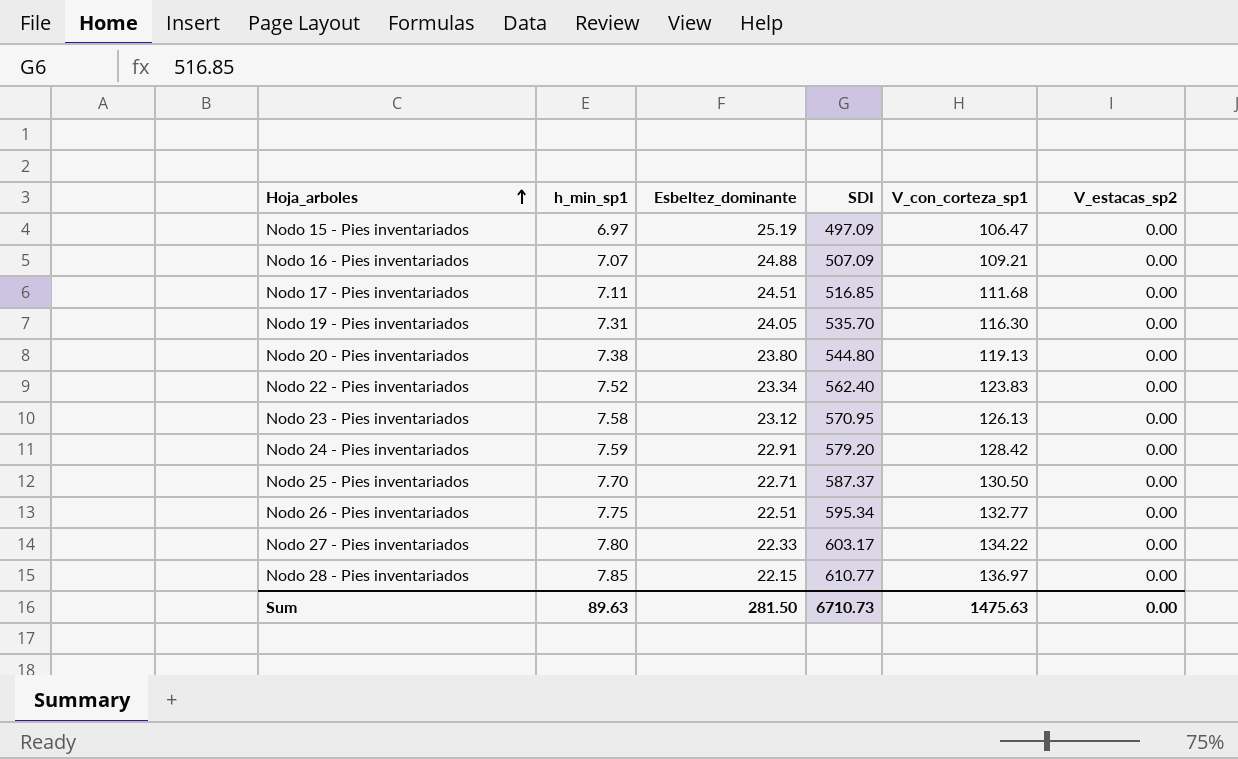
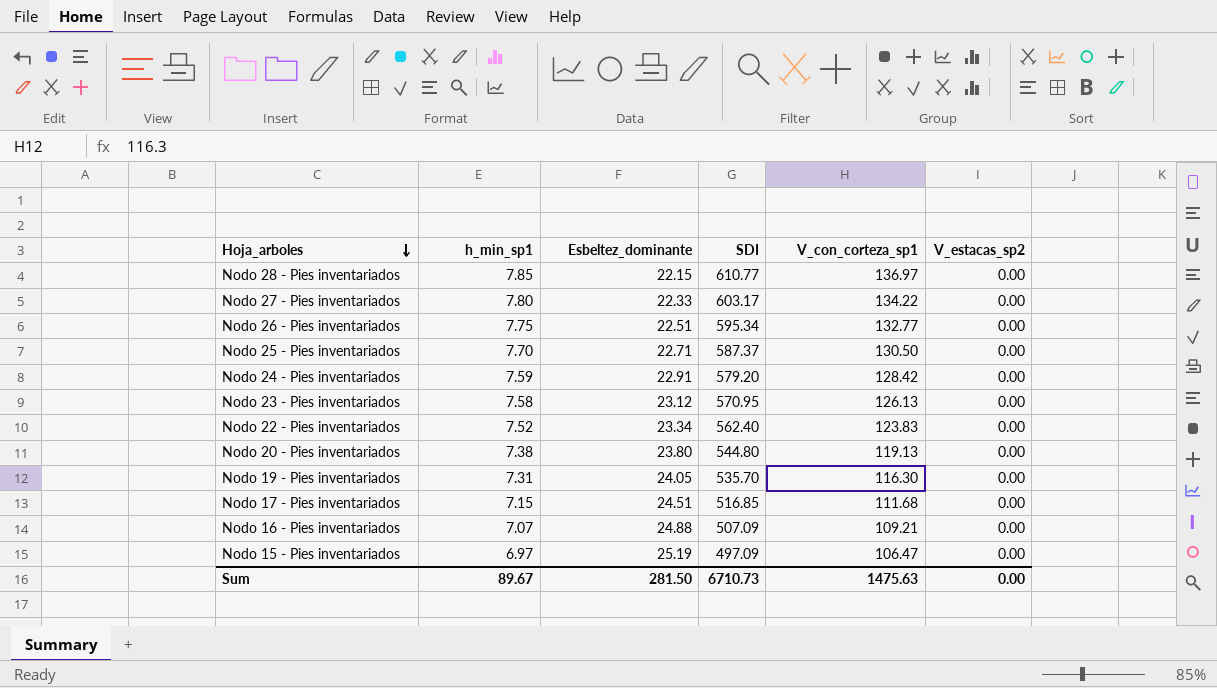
row order: Hoja_arboles ascending -> Hoja_arboles descending
Nodo 17 - Pies inventariados | h_min_sp1: 7.11 -> 7.15
Sum | h_min_sp1: 89.63 -> 89.67

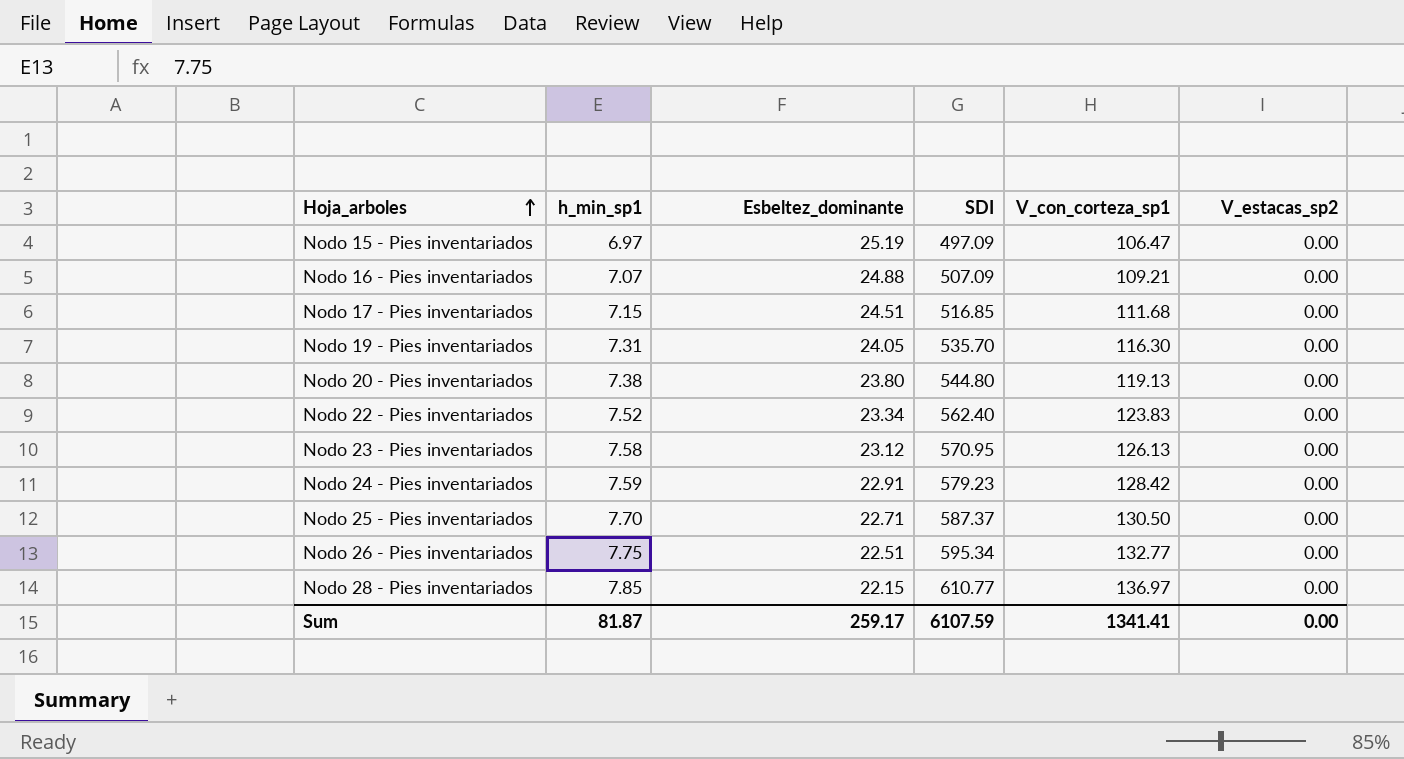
row order: Hoja_arboles descending -> Hoja_arboles ascending
row Nodo 27 - Pies inventariados: 7.80 | 22.33 | 603.17 | 134.22 | 0.00 -> none
Nodo 24 - Pies inventariados | SDI: 579.20 -> 579.23
Sum | h_min_sp1: 89.67 -> 81.87
Sum | Esbeltez_dominante: 281.50 -> 259.17
Sum | SDI: 6710.73 -> 6107.59
Sum | V_con_corteza_sp1: 1475.63 -> 1341.41

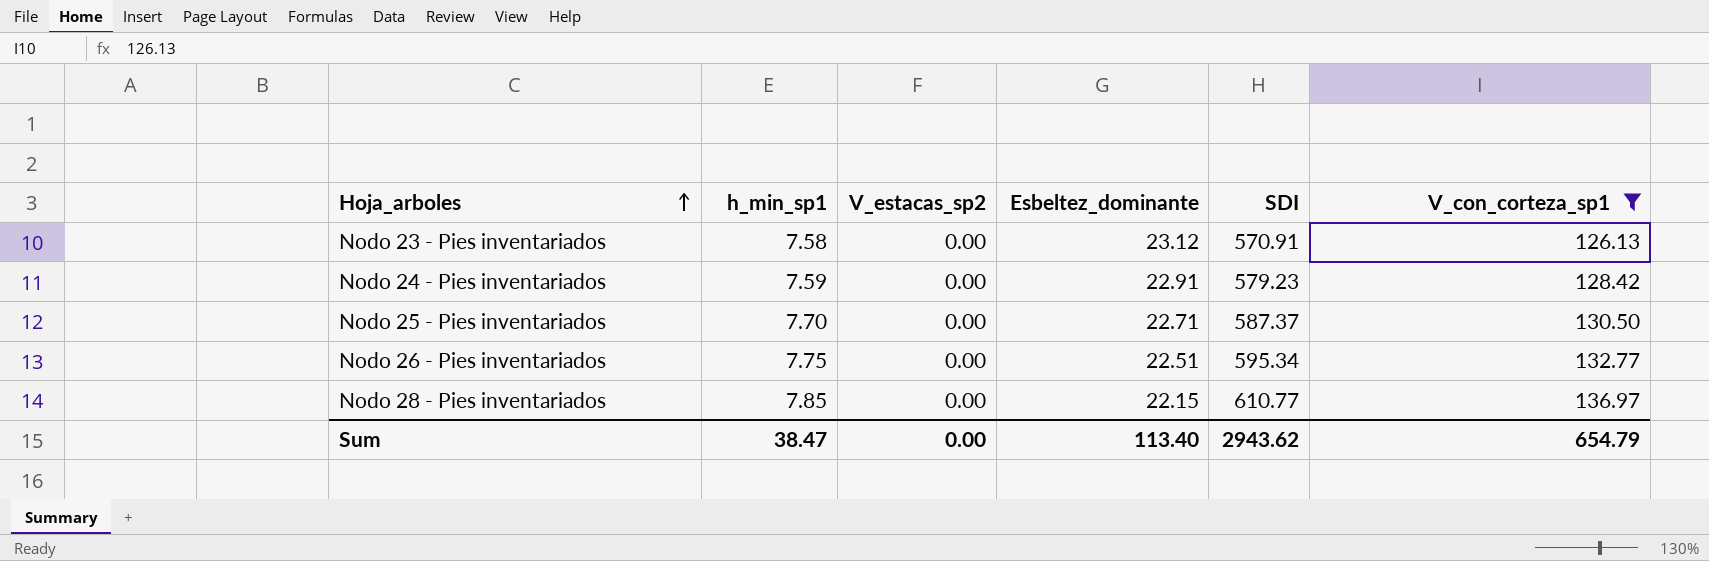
filter: none -> V_con_corteza_sp1 >= 126.13
column V_estacas_sp2 | position: 6 -> 3
Nodo 23 - Pies inventariados | SDI: 570.95 -> 570.91
Sum | h_min_sp1: 81.87 -> 38.47
Sum | Esbeltez_dominante: 259.17 -> 113.40
Sum | SDI: 6107.59 -> 2943.62
Sum | V_con_corteza_sp1: 1341.41 -> 654.79

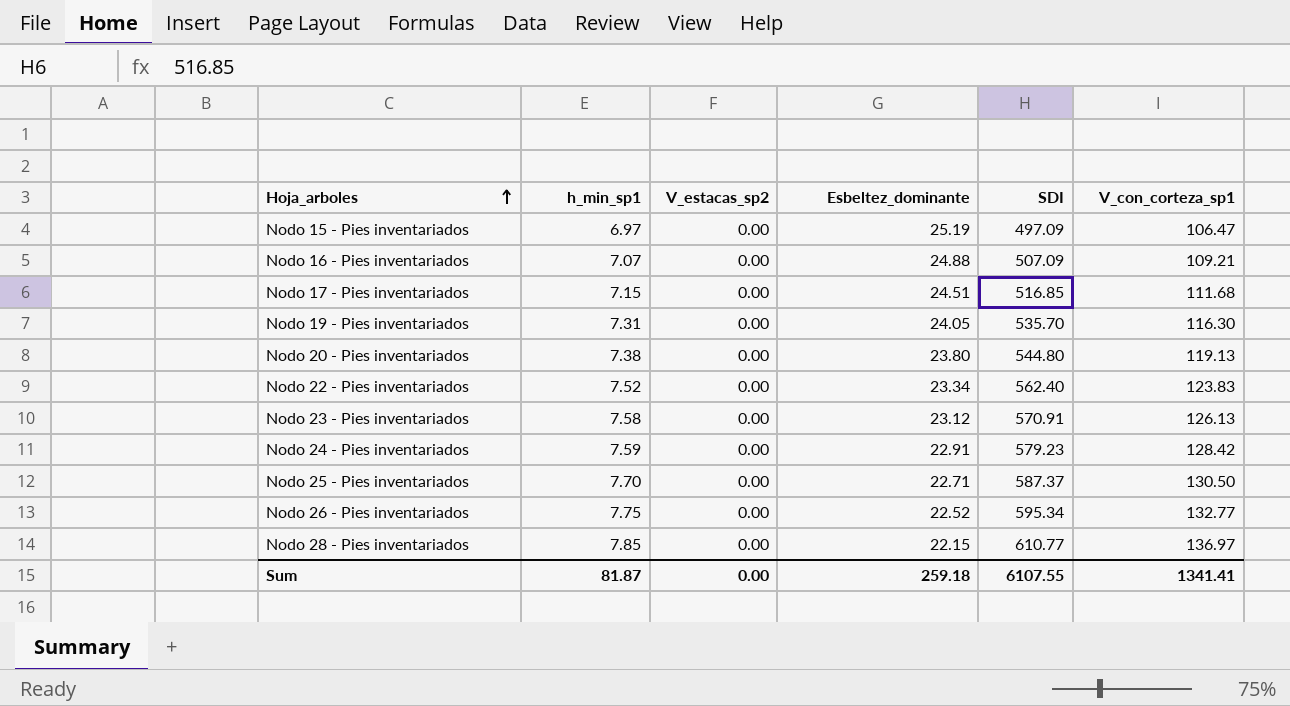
filter: V_con_corteza_sp1 >= 126.13 -> none
Nodo 26 - Pies inventariados | Esbeltez_dominante: 22.51 -> 22.52
Sum | h_min_sp1: 38.47 -> 81.87
Sum | Esbeltez_dominante: 113.40 -> 259.18
Sum | SDI: 2943.62 -> 6107.55
Sum | V_con_corteza_sp1: 654.79 -> 1341.41

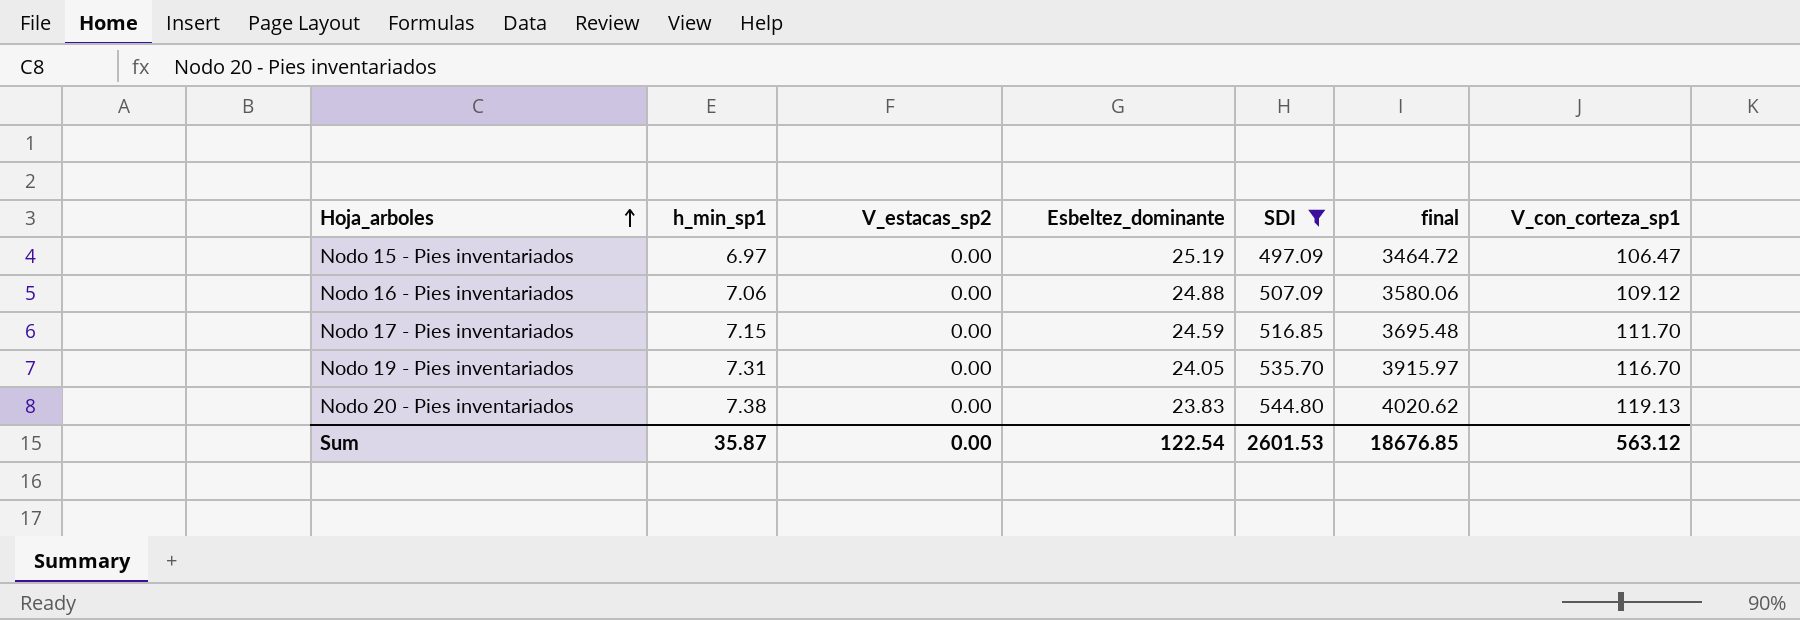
filter: none -> SDI <= 544.80
column final | formula: none -> [h_min_sp1] * [SDI]
Nodo 16 - Pies inventariados | h_min_sp1: 7.07 -> 7.06
Nodo 16 - Pies inventariados | V_con_corteza_sp1: 109.21 -> 109.12
Nodo 17 - Pies inventariados | Esbeltez_dominante: 24.51 -> 24.59
Nodo 17 - Pies inventariados | V_con_corteza_sp1: 111.68 -> 111.70
Nodo 19 - Pies inventariados | V_con_corteza_sp1: 116.30 -> 116.70
Nodo 20 - Pies inventariados | Esbeltez_dominante: 23.80 -> 23.83
Sum | h_min_sp1: 81.87 -> 35.87
Sum | Esbeltez_dominante: 259.18 -> 122.54
Sum | SDI: 6107.55 -> 2601.53
Sum | V_con_corteza_sp1: 1341.41 -> 563.12

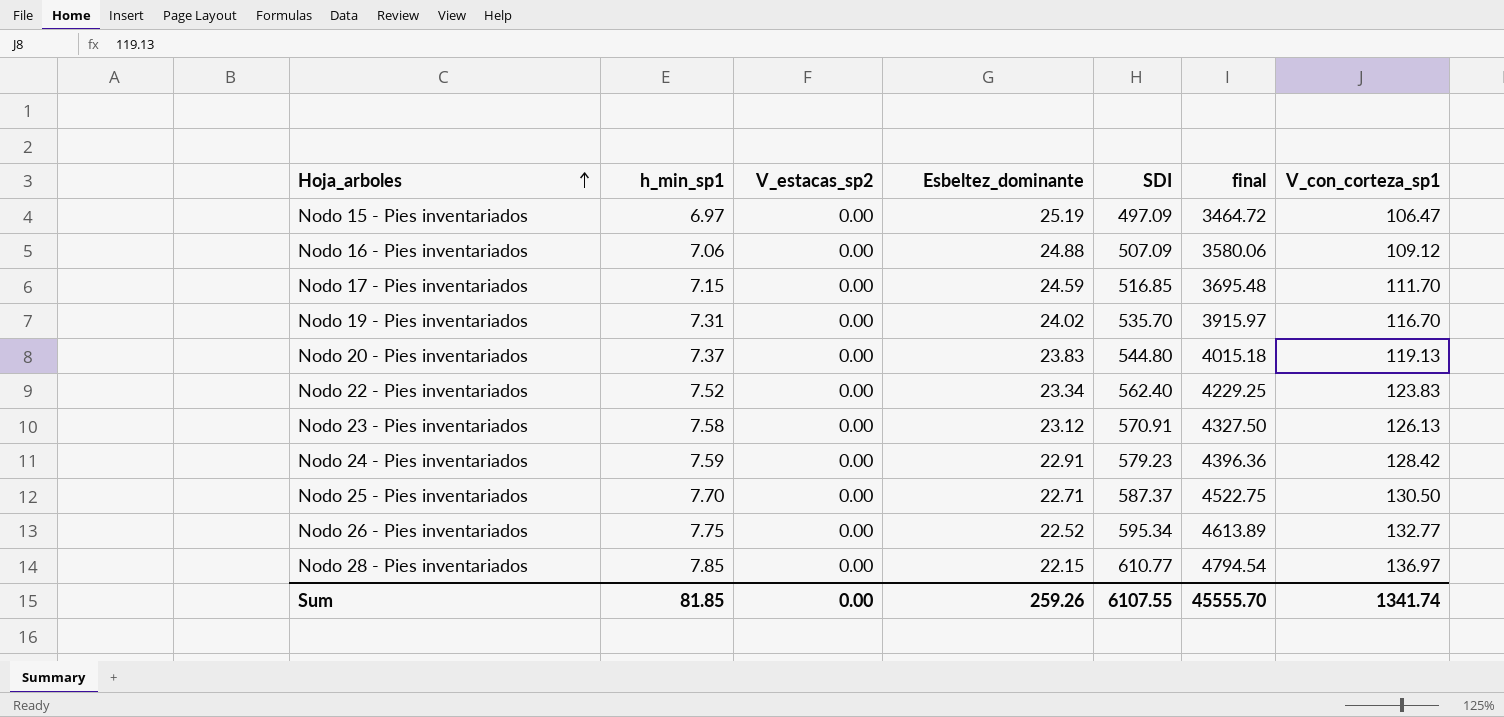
filter: SDI <= 544.80 -> none
Nodo 19 - Pies inventariados | Esbeltez_dominante: 24.05 -> 24.02
Nodo 20 - Pies inventariados | h_min_sp1: 7.38 -> 7.37
Nodo 20 - Pies inventariados | final: 4020.62 -> 4015.18
Sum | h_min_sp1: 35.87 -> 81.85
Sum | Esbeltez_dominante: 122.54 -> 259.26
Sum | SDI: 2601.53 -> 6107.55
Sum | final: 18676.85 -> 45555.70
Sum | V_con_corteza_sp1: 563.12 -> 1341.74

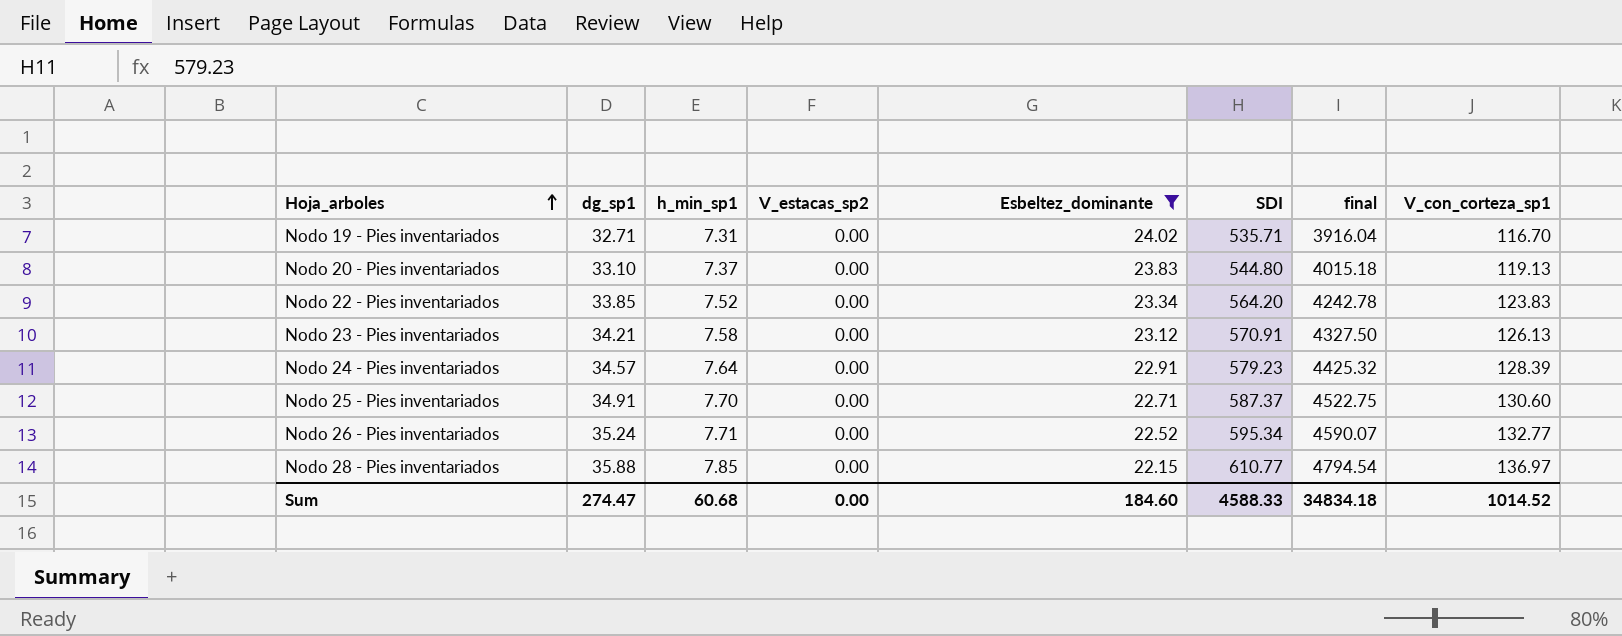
filter: none -> Esbeltez_dominante <= 24.02
column dg_sp1 | position: none -> 2
Nodo 19 - Pies inventariados | SDI: 535.70 -> 535.71
Nodo 19 - Pies inventariados | final: 3915.97 -> 3916.04
Nodo 22 - Pies inventariados | SDI: 562.40 -> 564.20
Nodo 22 - Pies inventariados | final: 4229.25 -> 4242.78
Nodo 24 - Pies inventariados | h_min_sp1: 7.59 -> 7.64
Nodo 24 - Pies inventariados | final: 4396.36 -> 4425.32
Nodo 24 - Pies inventariados | V_con_corteza_sp1: 128.42 -> 128.39
Nodo 25 - Pies inventariados | V_con_corteza_sp1: 130.50 -> 130.60
Nodo 26 - Pies inventariados | h_min_sp1: 7.75 -> 7.71
Nodo 26 - Pies inventariados | final: 4613.89 -> 4590.07
Sum | h_min_sp1: 81.85 -> 60.68
Sum | Esbeltez_dominante: 259.26 -> 184.60
Sum | SDI: 6107.55 -> 4588.33
Sum | final: 45555.70 -> 34834.18
Sum | V_con_corteza_sp1: 1341.74 -> 1014.52

